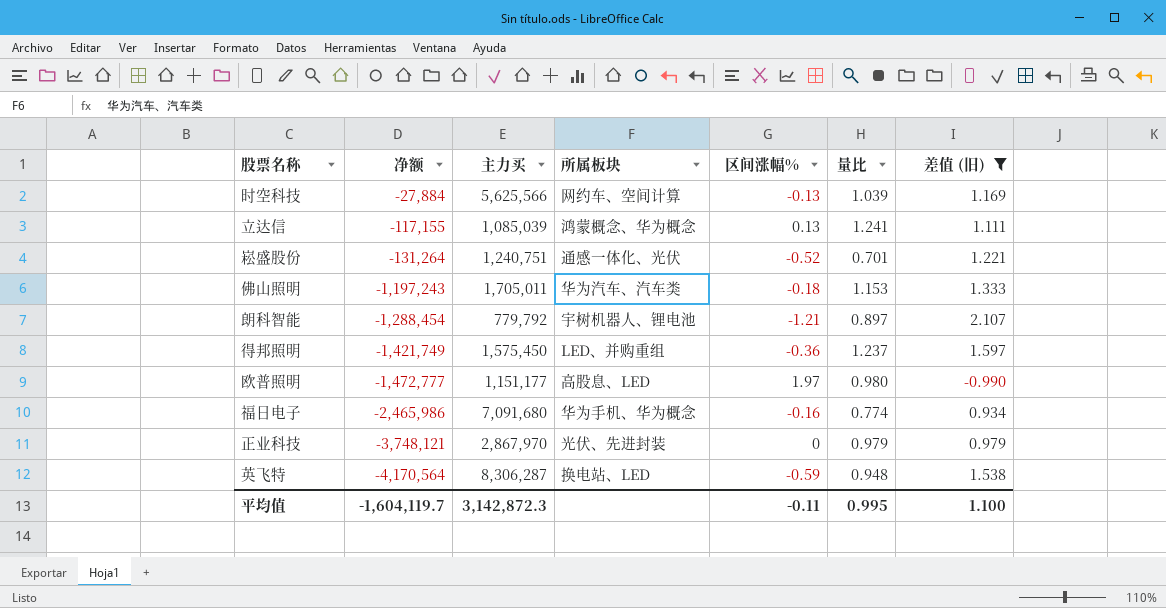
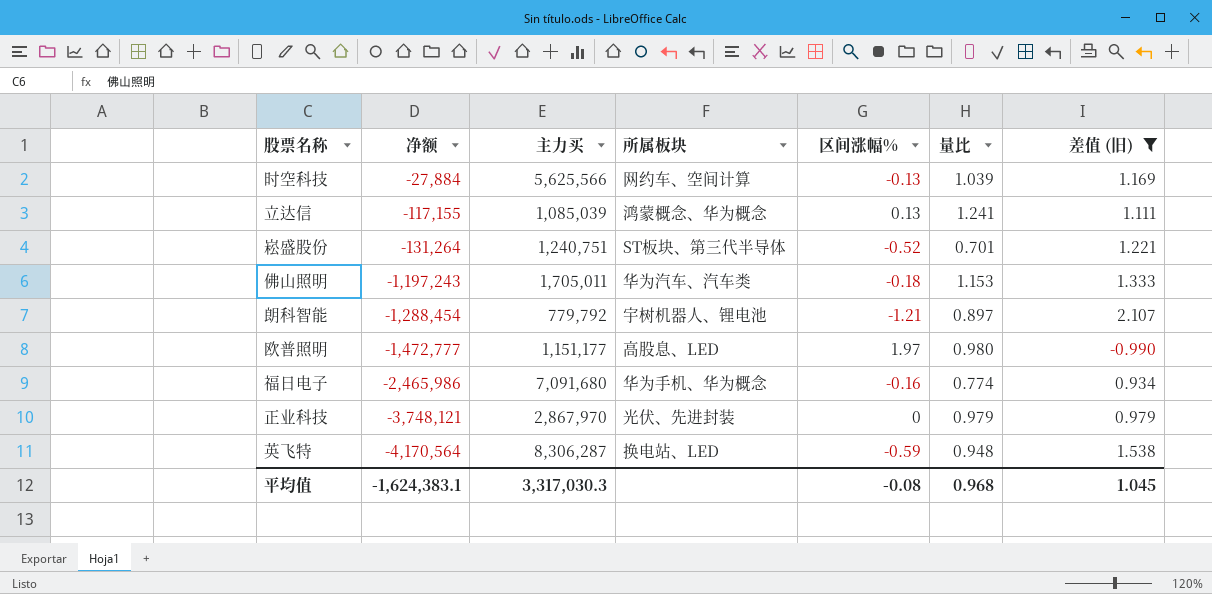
row 得邦照明: -1,421,749 | 1,575,450 | LED、并购重组 | -0.36 | 1.237 | 1.597 -> none
崧盛股份 | 所属板块: 通感一体化、光伏 -> ST板块、第三代半导体
平均值 | 净额: -1,604,119.7 -> -1,624,383.1
平均值 | 主力买: 3,142,872.3 -> 3,317,030.3
平均值 | 区间涨幅%: -0.11 -> -0.08
平均值 | 量比: 0.995 -> 0.968
平均值 | 差值 (旧): 1.100 -> 1.045

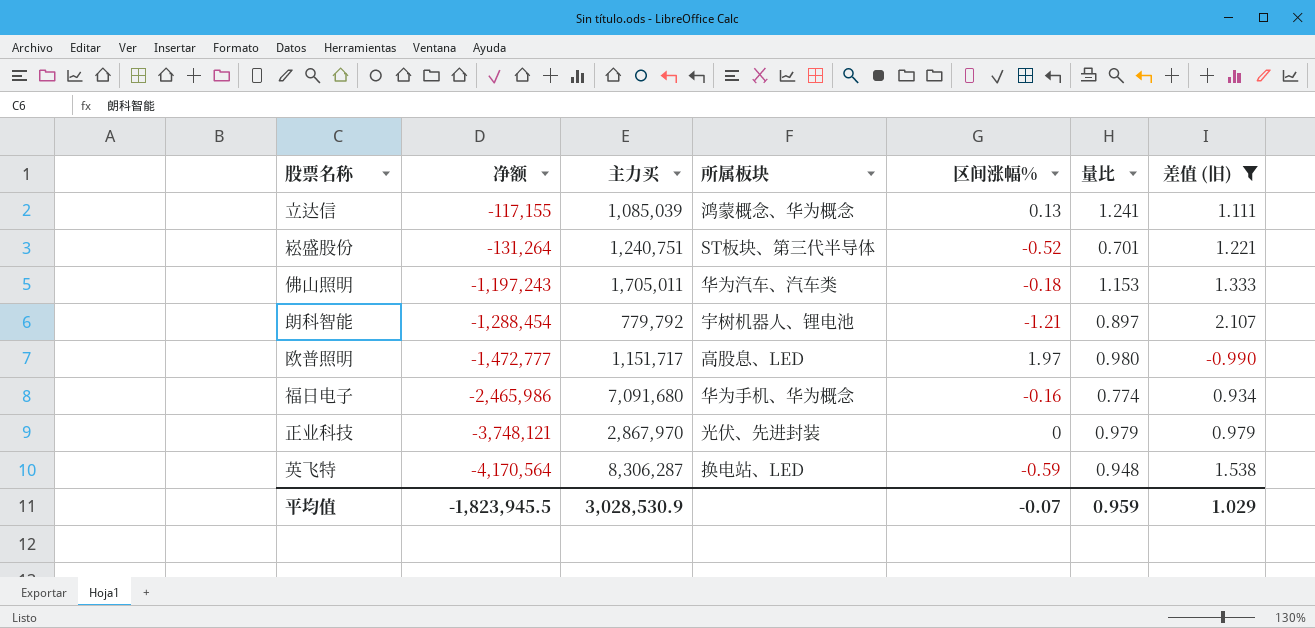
row 时空科技: -27,884 | 5,625,566 | 网约车、空间计算 | -0.13 | 1.039 | 1.169 -> none
欧普照明 | 主力买: 1,151,177 -> 1,151,717
平均值 | 净额: -1,624,383.1 -> -1,823,945.5
平均值 | 主力买: 3,317,030.3 -> 3,028,530.9
平均值 | 区间涨幅%: -0.08 -> -0.07
平均值 | 量比: 0.968 -> 0.959
平均值 | 差值 (旧): 1.045 -> 1.029

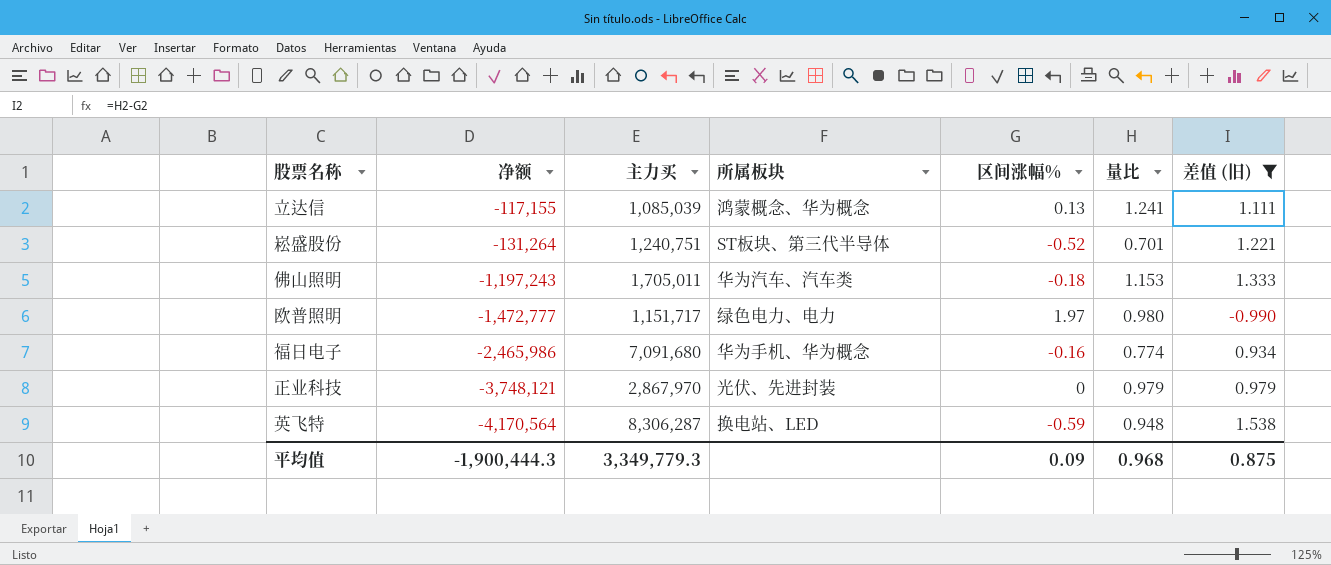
row 朗科智能: -1,288,454 | 779,792 | 宇树机器人、锂电池 | -1.21 | 0.897 | 2.107 -> none
欧普照明 | 所属板块: 高股息、LED -> 绿色电力、电力
平均值 | 净额: -1,823,945.5 -> -1,900,444.3
平均值 | 主力买: 3,028,530.9 -> 3,349,779.3
平均值 | 区间涨幅%: -0.07 -> 0.09
平均值 | 量比: 0.959 -> 0.968
平均值 | 差值 (旧): 1.029 -> 0.875

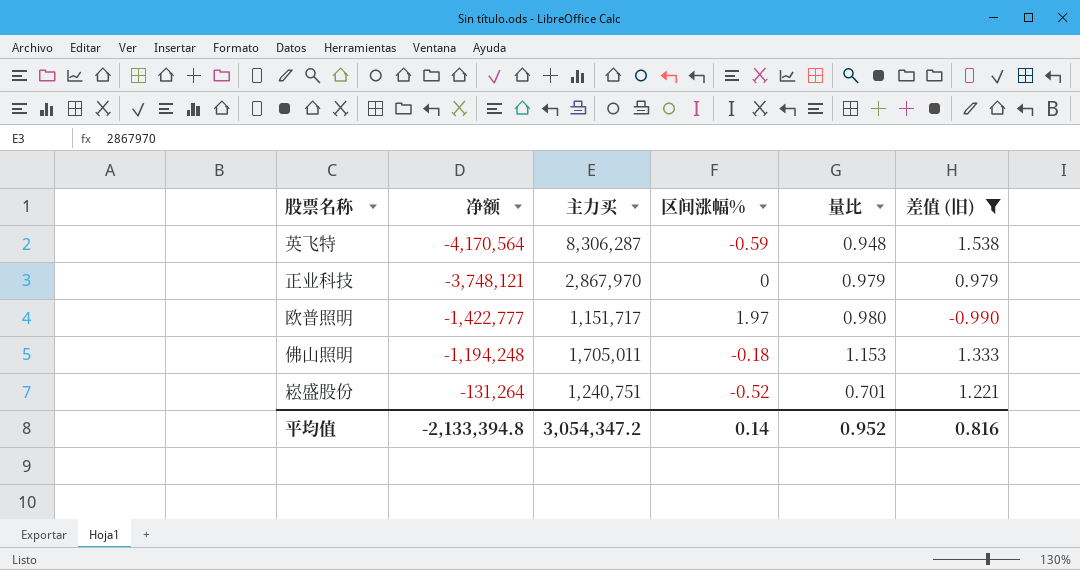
row order: 净额 descending -> 净额 ascending
column 所属板块 | position: 4 -> none
row 立达信: -117,155 | 1,085,039 | 鸿蒙概念、华为概念 | 0.13 | 1.241 | 1.111 -> none
row 福日电子: -2,465,986 | 7,091,680 | 华为手机、华为概念 | -0.16 | 0.774 | 0.934 -> none
欧普照明 | 净额: -1,472,777 -> -1,422,777
佛山照明 | 净额: -1,197,243 -> -1,194,248
平均值 | 净额: -1,900,444.3 -> -2,133,394.8
平均值 | 主力买: 3,349,779.3 -> 3,054,347.2
平均值 | 区间涨幅%: 0.09 -> 0.14
平均值 | 量比: 0.968 -> 0.952
平均值 | 差值 (旧): 0.875 -> 0.816

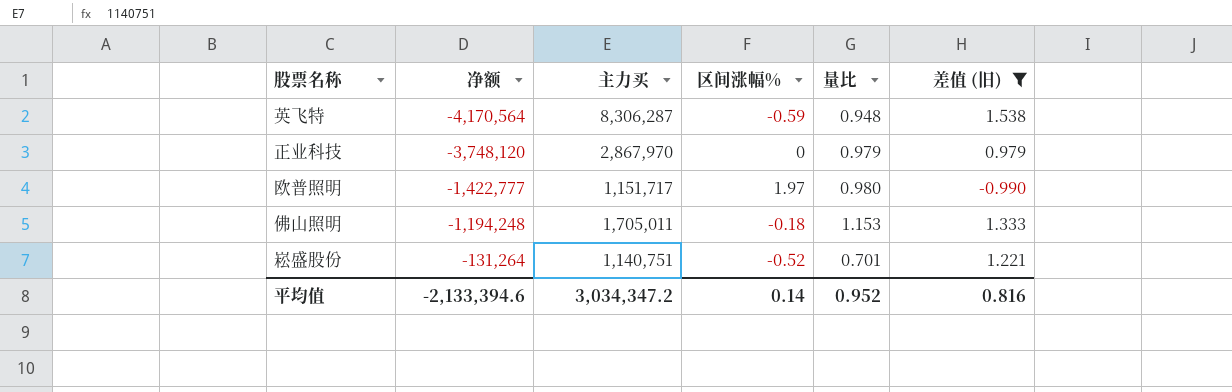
正业科技 | 净额: -3,748,121 -> -3,748,120
崧盛股份 | 主力买: 1,240,751 -> 1,140,751
平均值 | 净额: -2,133,394.8 -> -2,133,394.6
平均值 | 主力买: 3,054,347.2 -> 3,034,347.2

